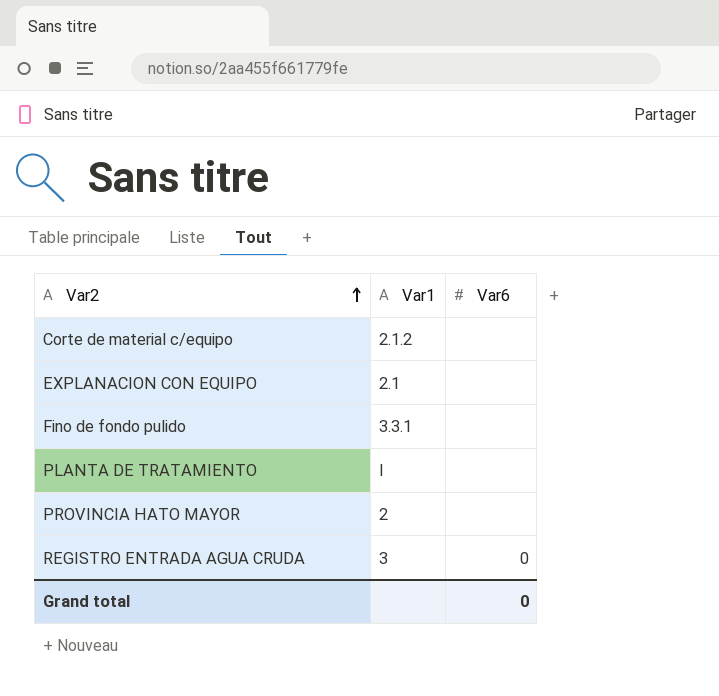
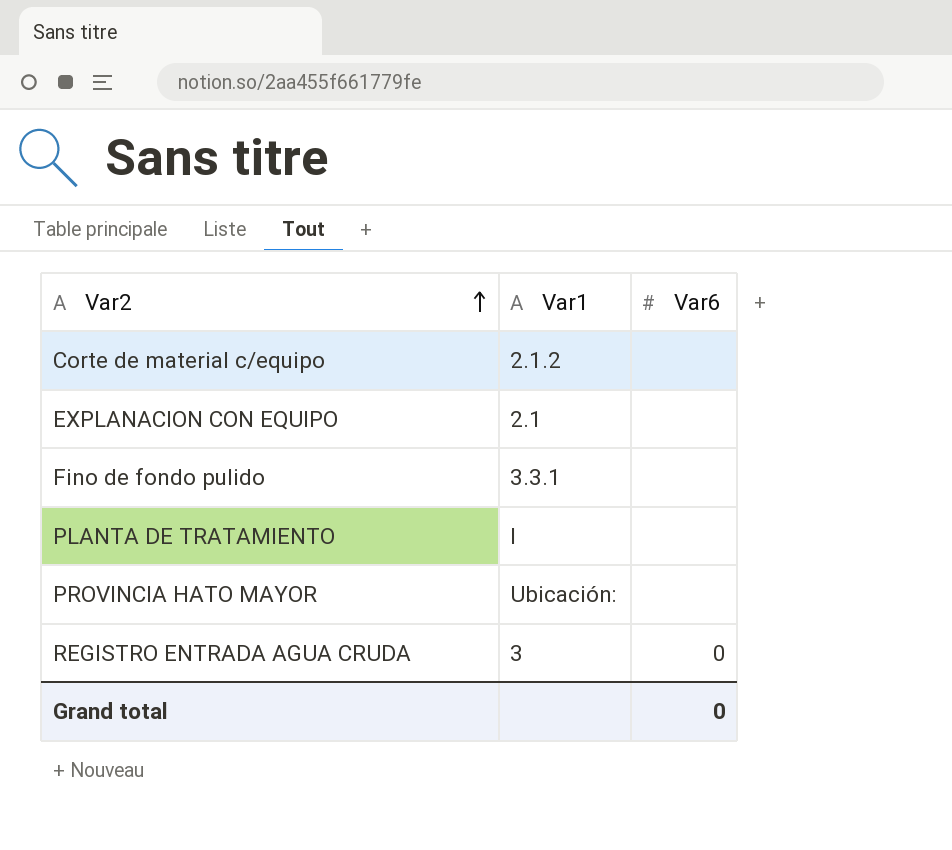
PROVINCIA HATO MAYOR | Var1: 2 -> Ubicación:

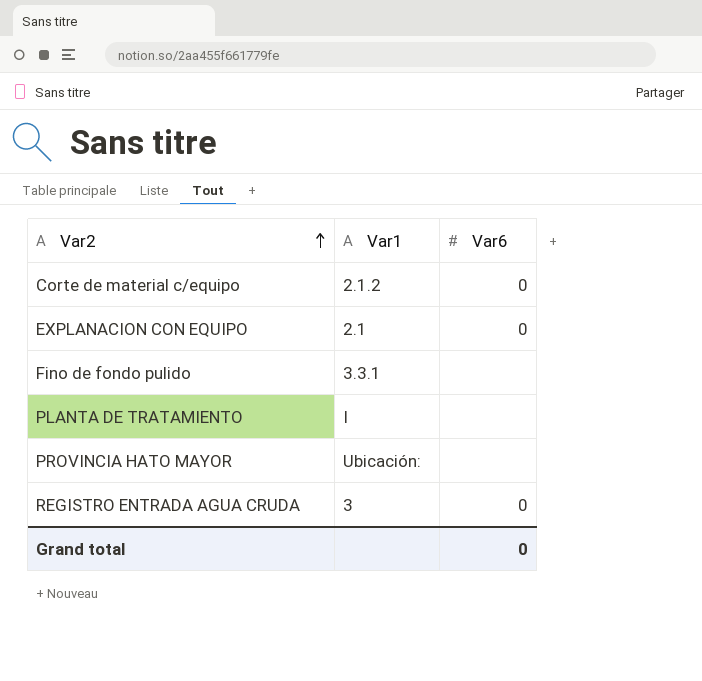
Corte de material c/equipo | Var6: none -> 0
EXPLANACION CON EQUIPO | Var6: none -> 0

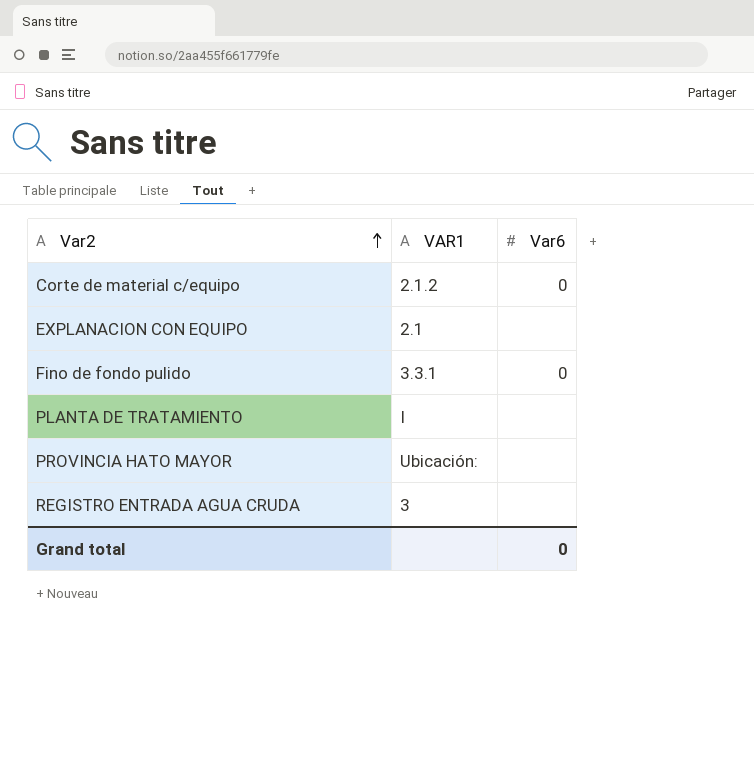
column name: Var1 -> VAR1
EXPLANACION CON EQUIPO | Var6: 0 -> none
Fino de fondo pulido | Var6: none -> 0
REGISTRO ENTRADA AGUA CRUDA | Var6: 0 -> none

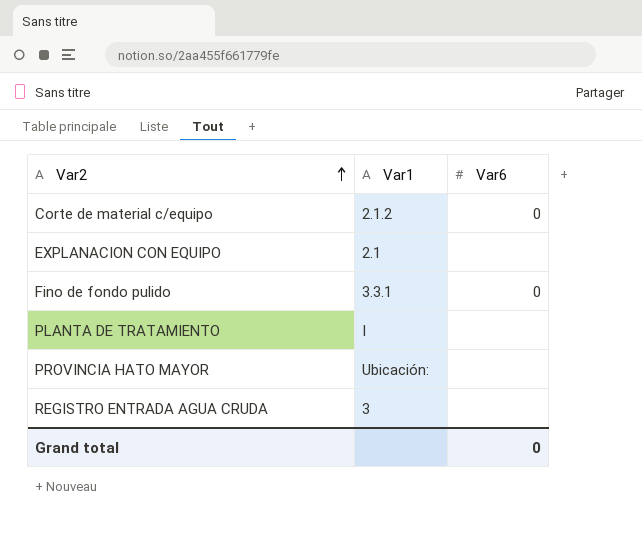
column name: VAR1 -> Var1

